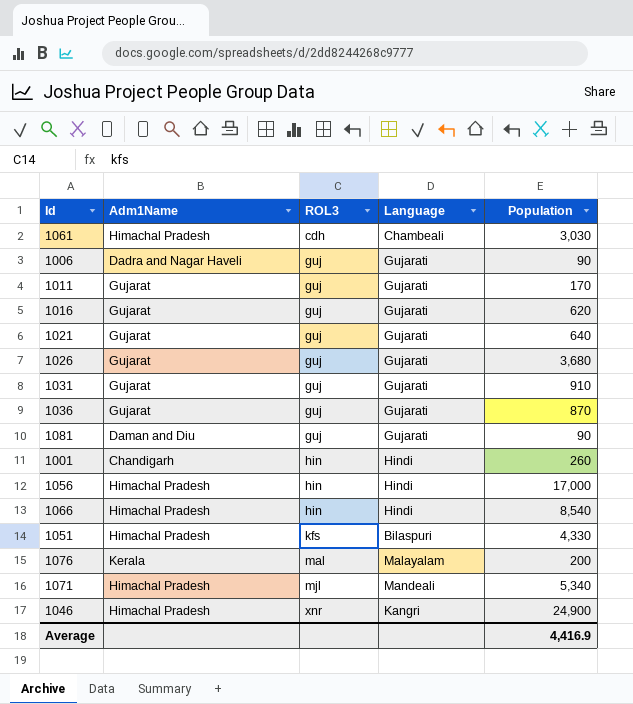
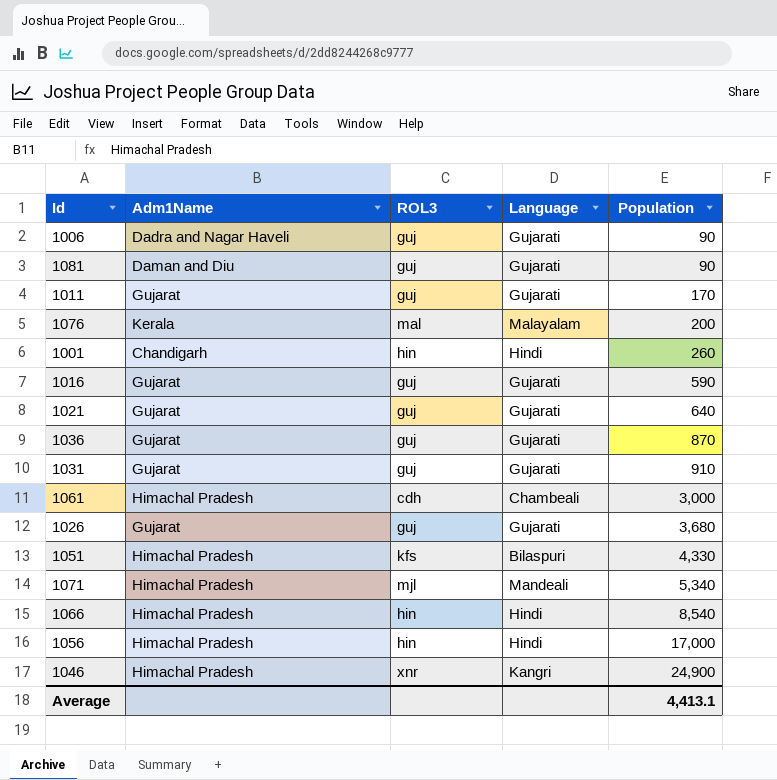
row order: ROL3 ascending -> Population ascending
1016 | Population: 620 -> 590
1061 | Population: 3,030 -> 3,000
Average | Population: 4,416.9 -> 4,413.1

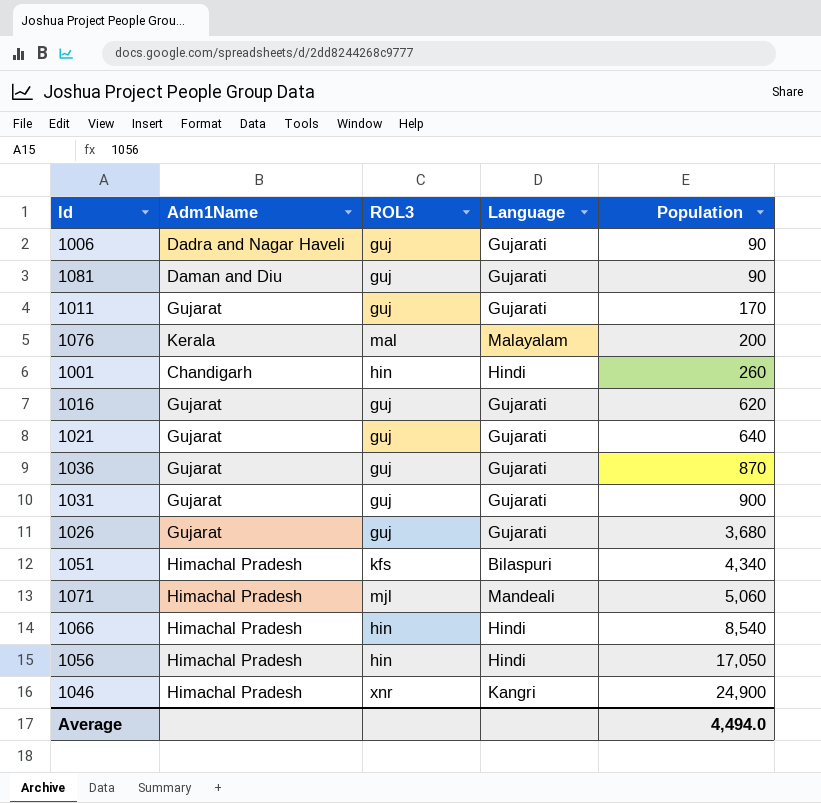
row 1061: Himachal Pradesh | cdh | Chambeali | 3,000 -> none
1016 | Population: 590 -> 620
1031 | Population: 910 -> 900
1051 | Population: 4,330 -> 4,340
1071 | Population: 5,340 -> 5,060
1056 | Population: 17,000 -> 17,050
Average | Population: 4,413.1 -> 4,494.0

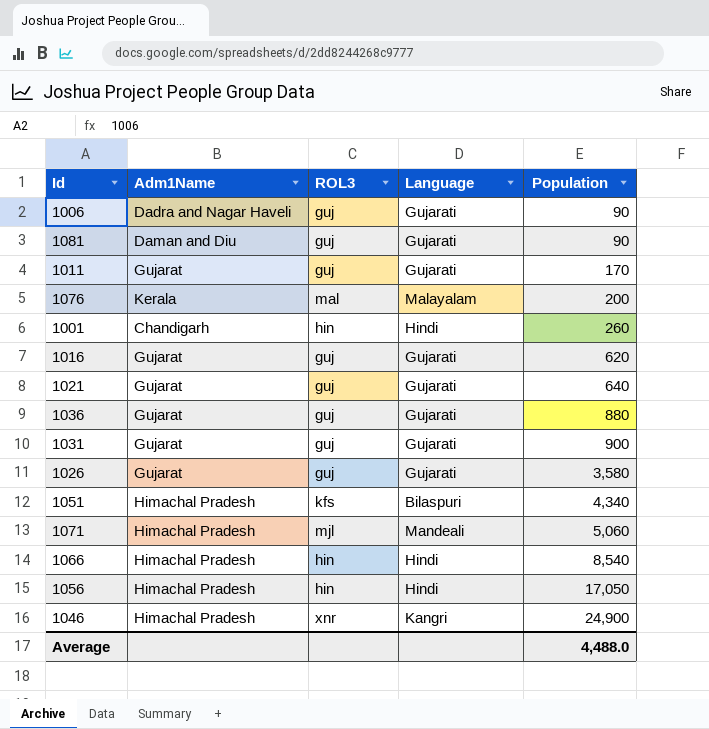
1036 | Population: 870 -> 880
1026 | Population: 3,680 -> 3,580
Average | Population: 4,494.0 -> 4,488.0

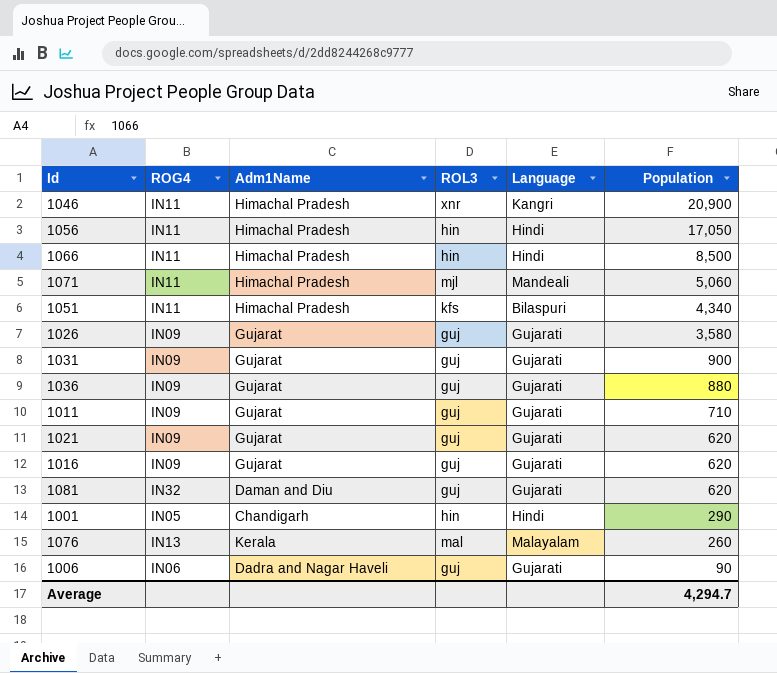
row order: Population ascending -> Population descending
column ROG4 | position: none -> 2
1046 | Population: 24,900 -> 20,900
1066 | Population: 8,540 -> 8,500
1011 | Population: 170 -> 710
1021 | Population: 640 -> 620
1081 | Population: 90 -> 620
1001 | Population: 260 -> 290
1076 | Population: 200 -> 260
Average | Population: 4,488.0 -> 4,294.7

